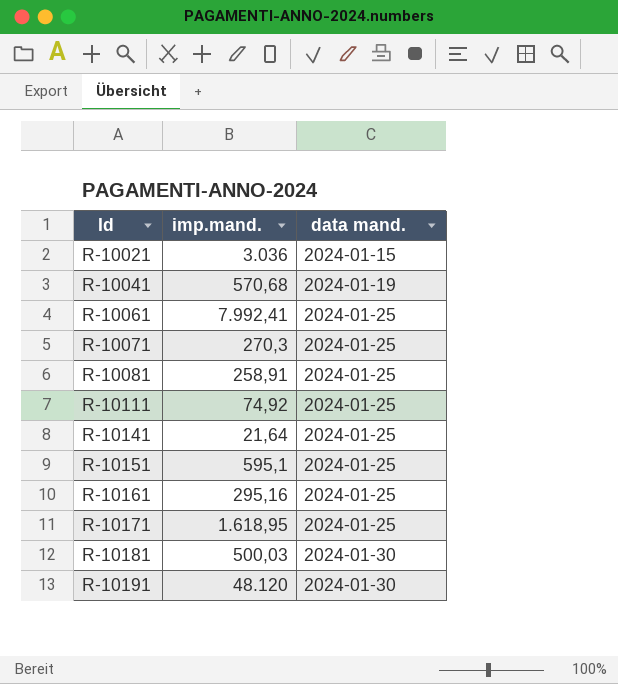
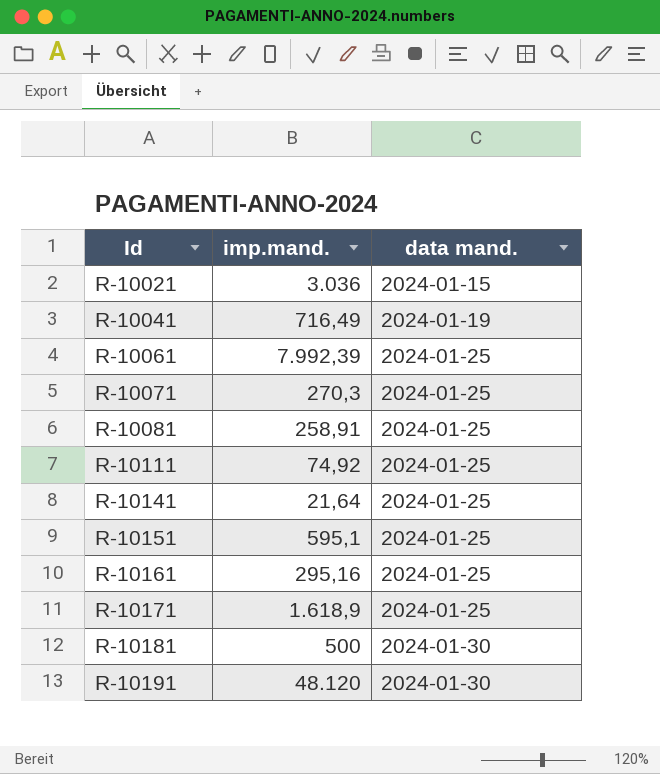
R-10041 | imp.mand.: 570,68 -> 716,49
R-10061 | imp.mand.: 7.992,41 -> 7.992,39
R-10171 | imp.mand.: 1.618,95 -> 1.618,9
R-10181 | imp.mand.: 500,03 -> 500

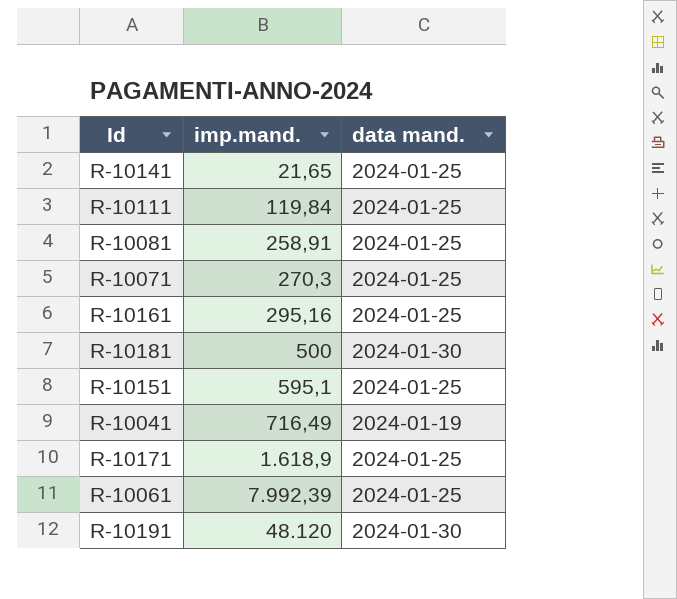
row order: Id ascending -> imp.mand. ascending
row R-10021: 3.036 | 2024-01-15 -> none
R-10141 | imp.mand.: 21,64 -> 21,65
R-10111 | imp.mand.: 74,92 -> 119,84

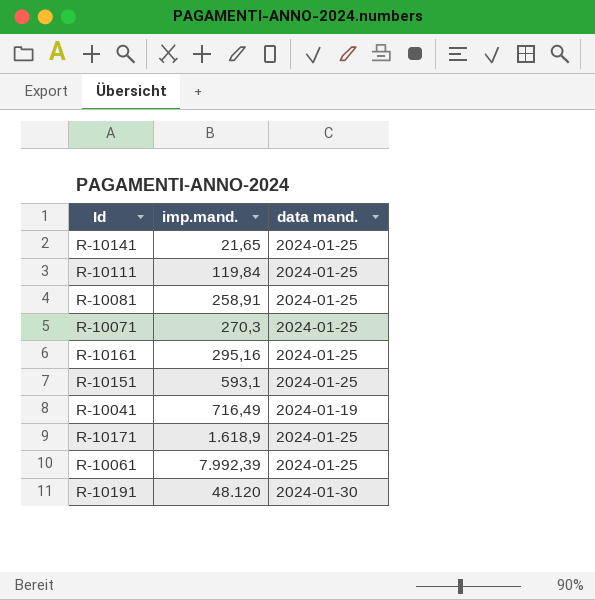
row R-10181: 500 | 2024-01-30 -> none
R-10151 | imp.mand.: 595,1 -> 593,1

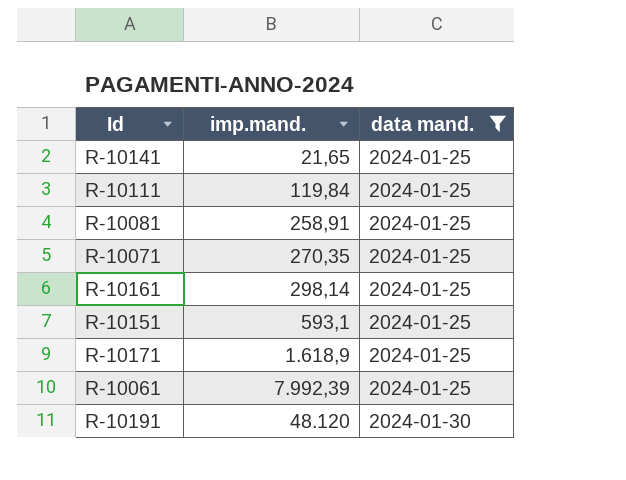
filter: none -> data mand. != 2024-01-19
R-10071 | imp.mand.: 270,3 -> 270,35
R-10161 | imp.mand.: 295,16 -> 298,14

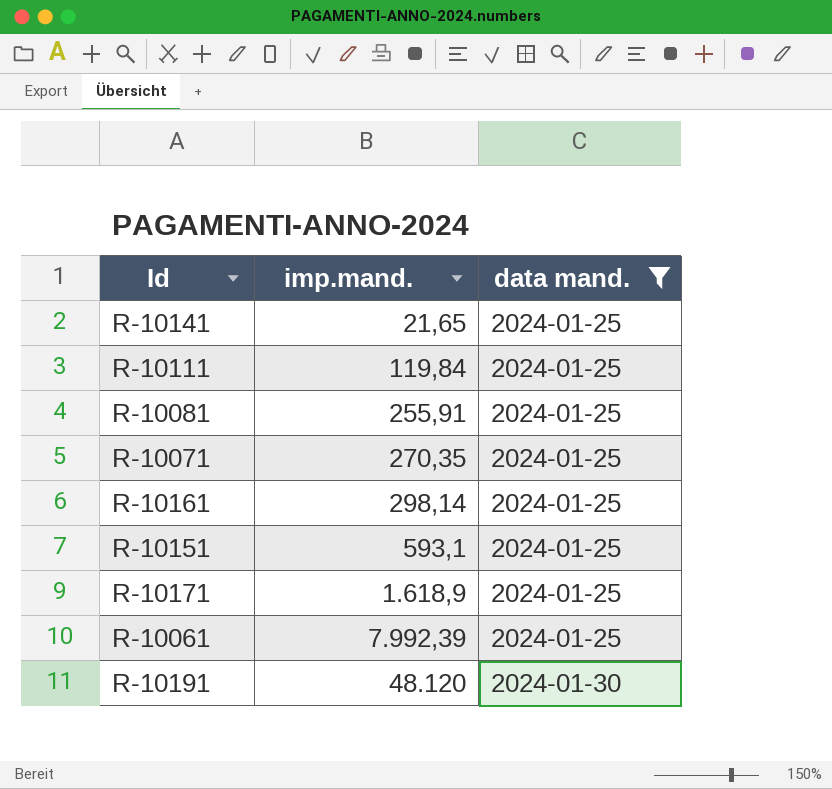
R-10081 | imp.mand.: 258,91 -> 255,91

